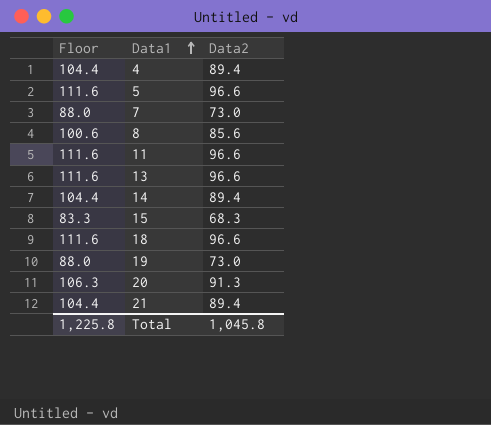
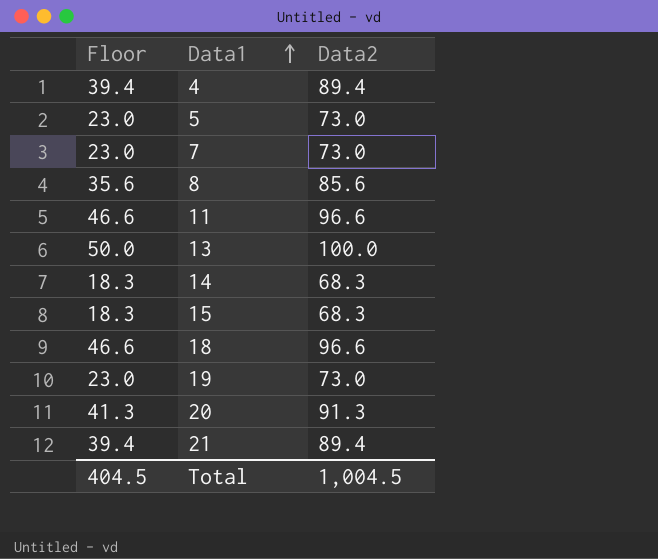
column Floor | formula: [Data2] + 15 -> [Data2] - 50
5 | Data2: 96.6 -> 73.0
13 | Data2: 96.6 -> 100.0
14 | Data2: 89.4 -> 68.3
Total | Floor: 1,225.8 -> 404.5
Total | Data2: 1,045.8 -> 1,004.5

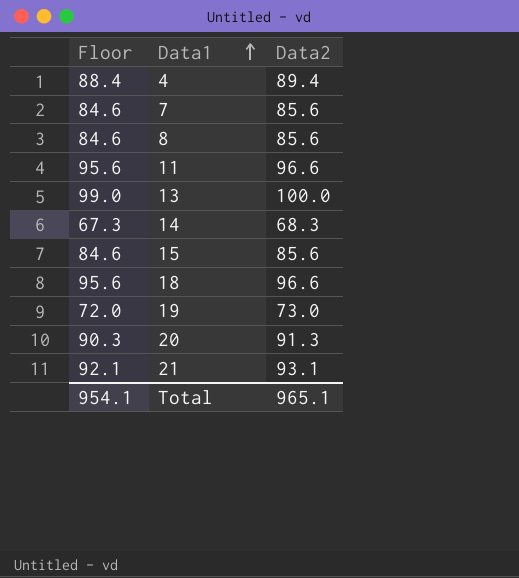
column Floor | formula: [Data2] - 50 -> [Data2] - 1
row 5: 23.0 | 73.0 -> none
7 | Data2: 73.0 -> 85.6
15 | Data2: 68.3 -> 85.6
21 | Data2: 89.4 -> 93.1
Total | Floor: 404.5 -> 954.1
Total | Data2: 1,004.5 -> 965.1

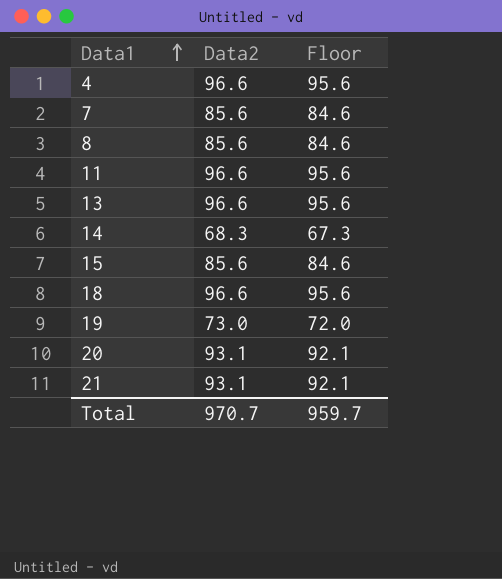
column Floor | position: 1 -> 3
4 | Data2: 89.4 -> 96.6
4 | Floor: 88.4 -> 95.6
13 | Data2: 100.0 -> 96.6
13 | Floor: 99.0 -> 95.6
20 | Data2: 91.3 -> 93.1
20 | Floor: 90.3 -> 92.1
Total | Data2: 965.1 -> 970.7
Total | Floor: 954.1 -> 959.7

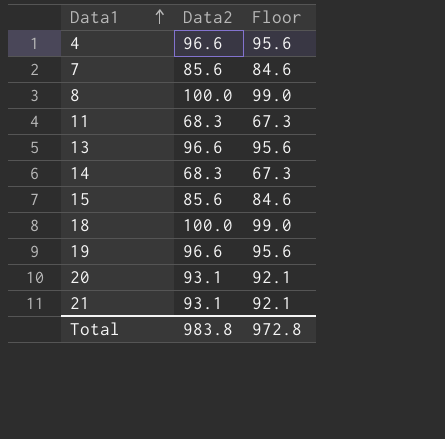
8 | Data2: 85.6 -> 100.0
8 | Floor: 84.6 -> 99.0
11 | Data2: 96.6 -> 68.3
11 | Floor: 95.6 -> 67.3
18 | Data2: 96.6 -> 100.0
18 | Floor: 95.6 -> 99.0
19 | Data2: 73.0 -> 96.6
19 | Floor: 72.0 -> 95.6
Total | Data2: 970.7 -> 983.8
Total | Floor: 959.7 -> 972.8

